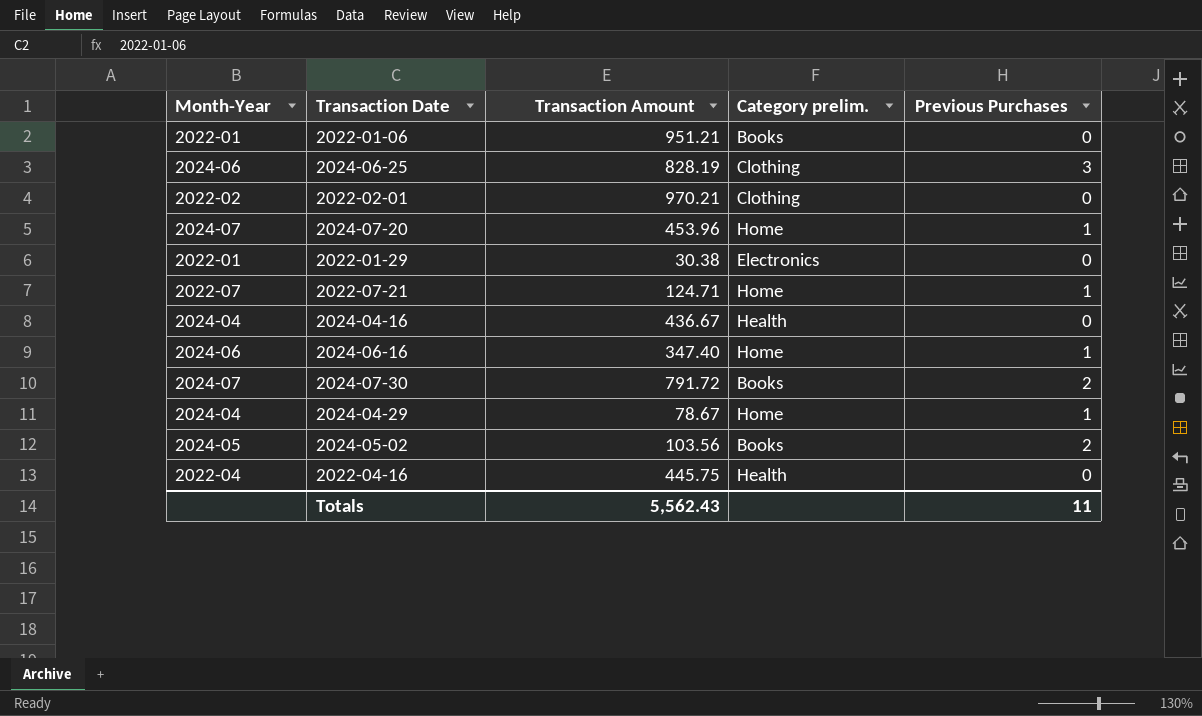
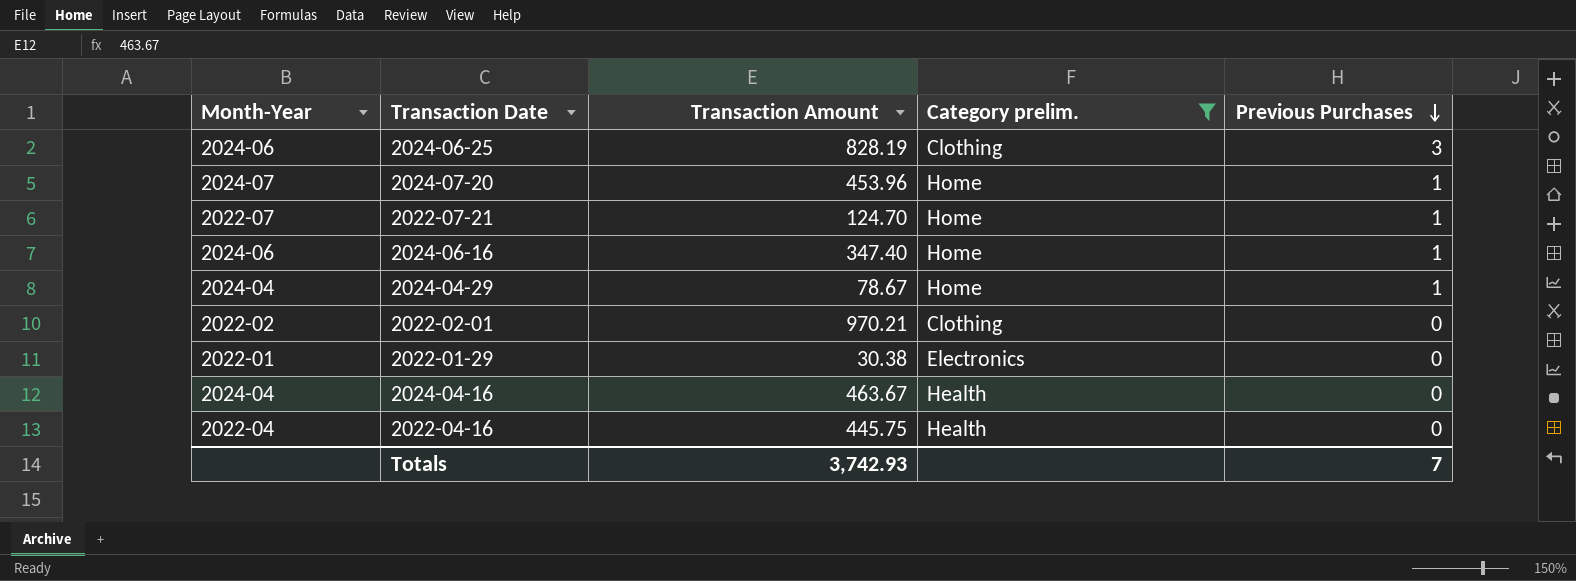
filter: none -> Category prelim. != Books
row order: none -> Previous Purchases descending
2022-07-21 | Transaction Amount: 124.71 -> 124.70
2024-04-16 | Transaction Amount: 436.67 -> 463.67
Totals | Transaction Amount: 5,562.43 -> 3,742.93
Totals | Previous Purchases: 11 -> 7

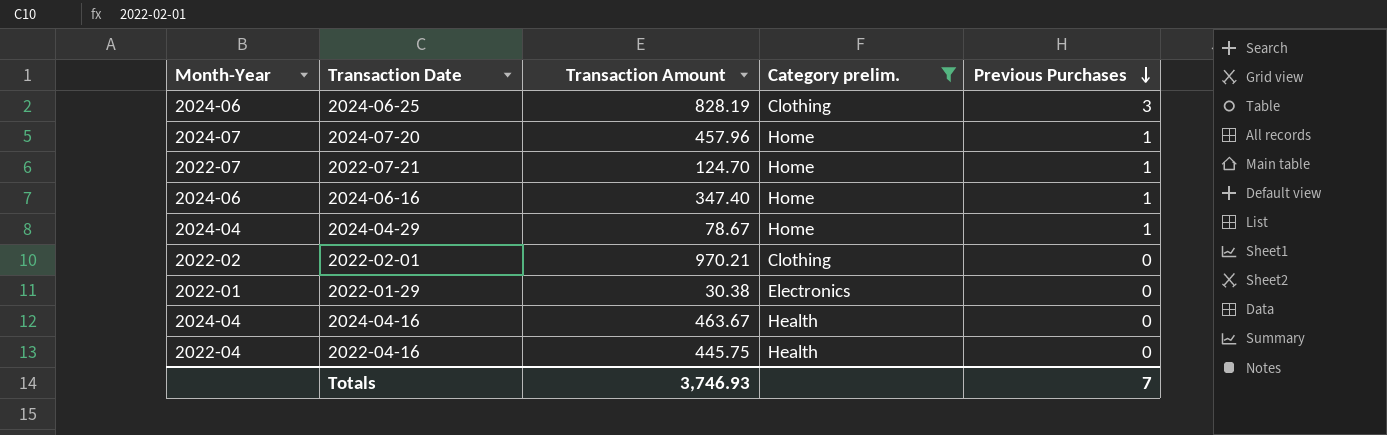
2024-07-20 | Transaction Amount: 453.96 -> 457.96
Totals | Transaction Amount: 3,742.93 -> 3,746.93

